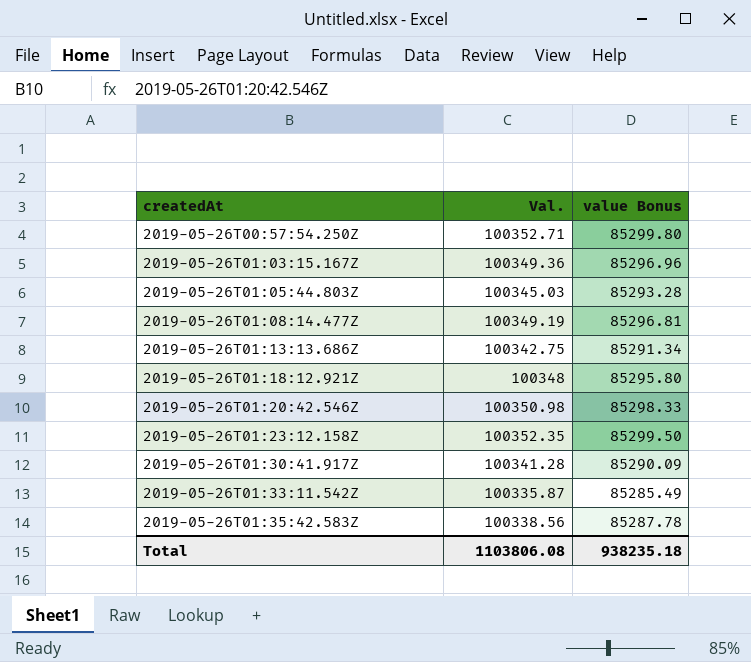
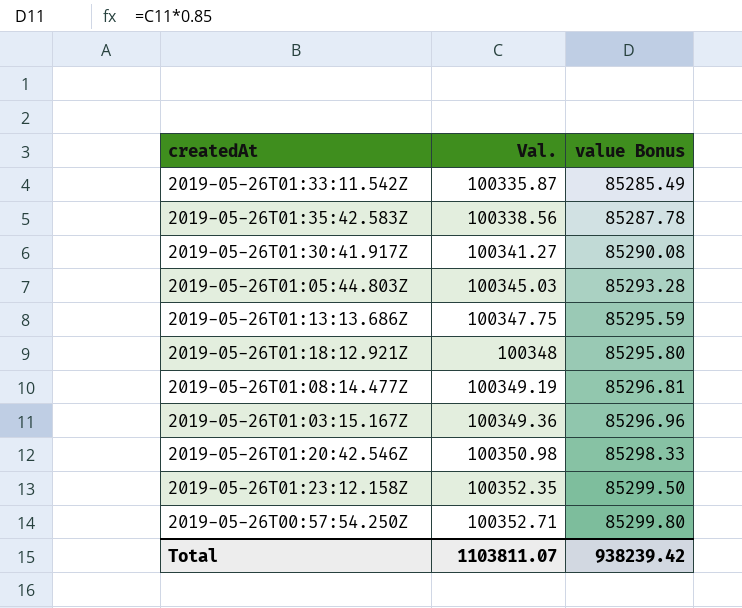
row order: createdAt ascending -> Val. ascending
2019-05-26T01:30:41.917Z | Val.: 100341.28 -> 100341.27
2019-05-26T01:30:41.917Z | value Bonus: 85290.09 -> 85290.08
2019-05-26T01:13:13.686Z | Val.: 100342.75 -> 100347.75
2019-05-26T01:13:13.686Z | value Bonus: 85291.34 -> 85295.59
Total | Val.: 1103806.08 -> 1103811.07
Total | value Bonus: 938235.18 -> 938239.42

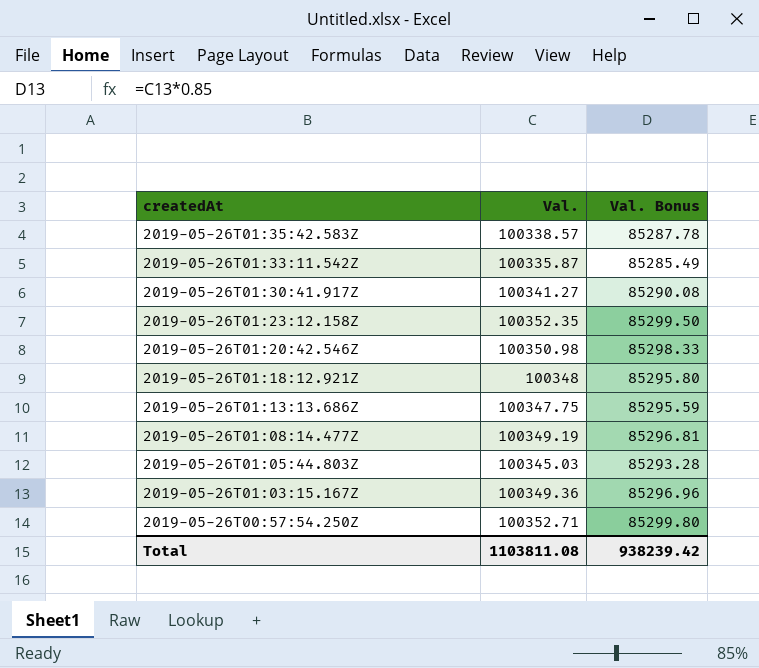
row order: Val. ascending -> createdAt descending
column name: value Bonus -> Val. Bonus
2019-05-26T01:35:42.583Z | Val.: 100338.56 -> 100338.57
Total | Val.: 1103811.07 -> 1103811.08

